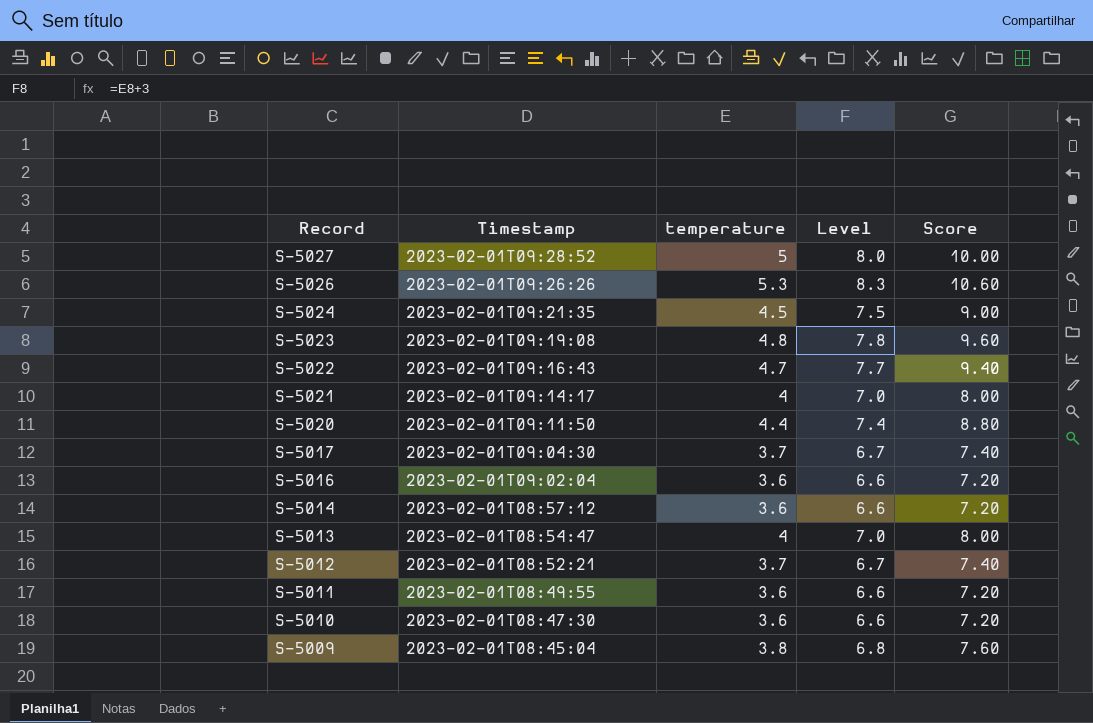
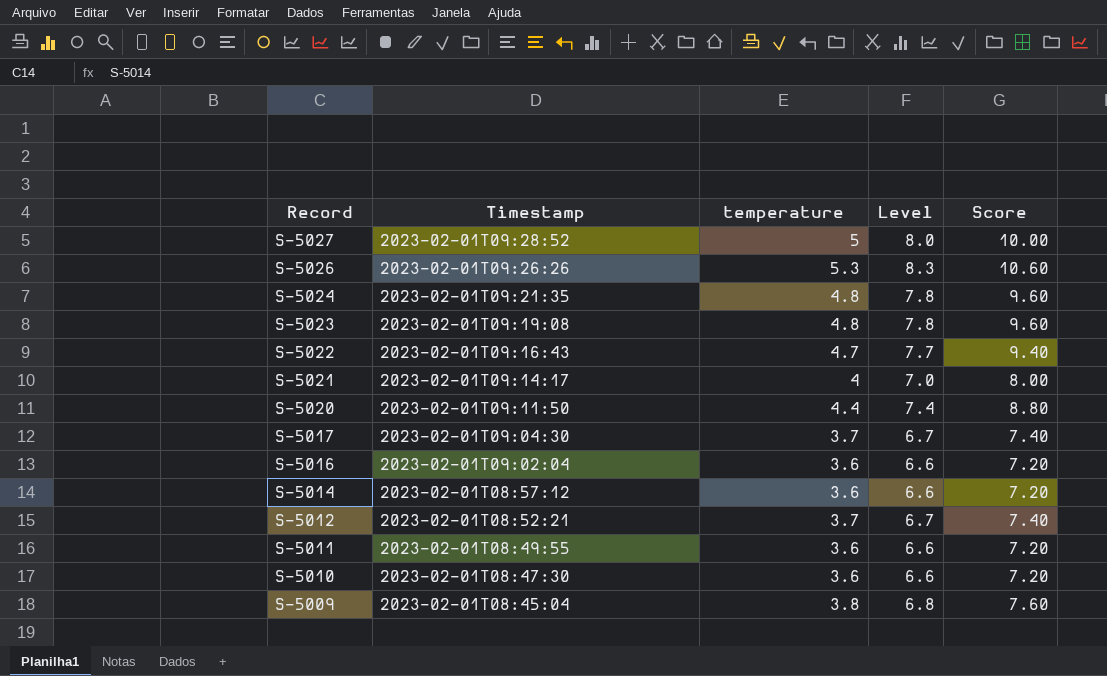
row S-5013: 2023-02-01T08:54:47 | 4 | 7.0 | 8.00 -> none
S-5024 | temperature: 4.5 -> 4.8
S-5024 | Level: 7.5 -> 7.8
S-5024 | Score: 9.00 -> 9.60

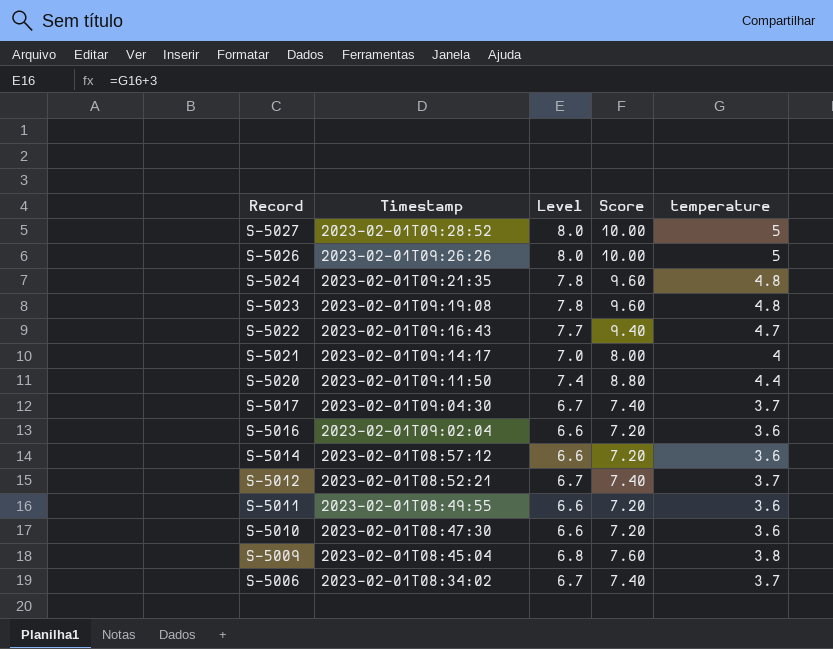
column temperature | position: 3 -> 5
S-5026 | Level: 8.3 -> 8.0
S-5026 | Score: 10.60 -> 10.00
S-5026 | temperature: 5.3 -> 5
row S-5006: none -> 2023-02-01T08:34:02 | 6.7 | 7.40 | 3.7

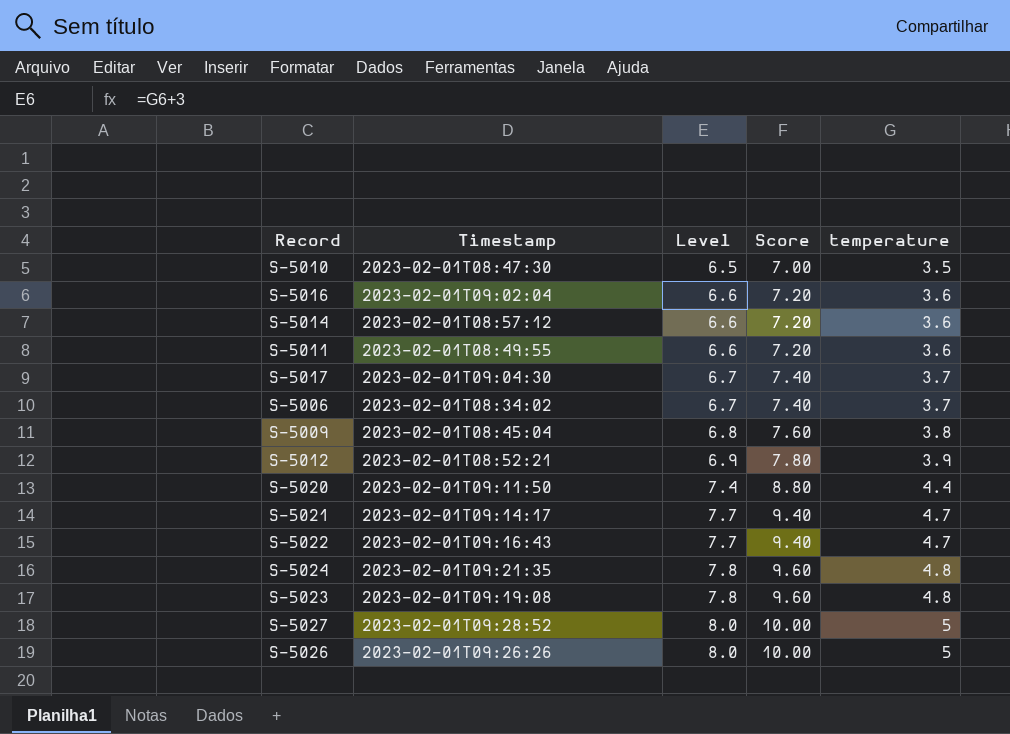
row order: Record descending -> Level ascending
S-5010 | Level: 6.6 -> 6.5
S-5010 | Score: 7.20 -> 7.00
S-5010 | temperature: 3.6 -> 3.5
S-5012 | Level: 6.7 -> 6.9
S-5012 | Score: 7.40 -> 7.80
S-5012 | temperature: 3.7 -> 3.9
S-5021 | Level: 7.0 -> 7.7
S-5021 | Score: 8.00 -> 9.40
S-5021 | temperature: 4 -> 4.7

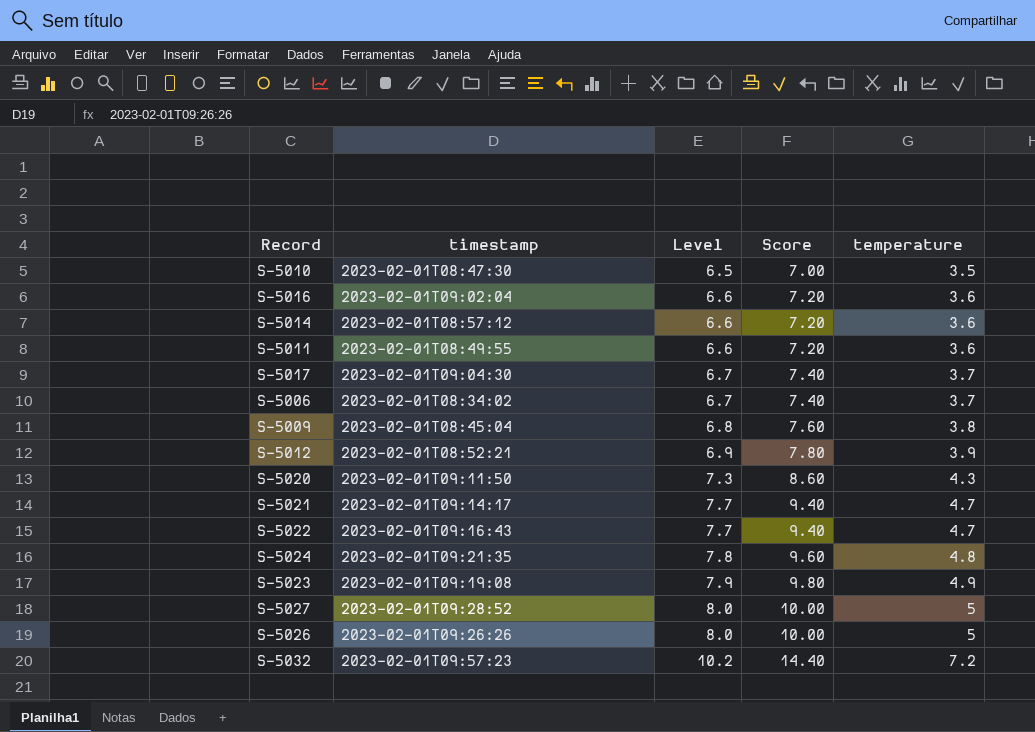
column name: Timestamp -> timestamp
S-5020 | Level: 7.4 -> 7.3
S-5020 | Score: 8.80 -> 8.60
S-5020 | temperature: 4.4 -> 4.3
S-5023 | Level: 7.8 -> 7.9
S-5023 | Score: 9.60 -> 9.80
S-5023 | temperature: 4.8 -> 4.9
row S-5032: none -> 2023-02-01T09:57:23 | 10.2 | 14.40 | 7.2

